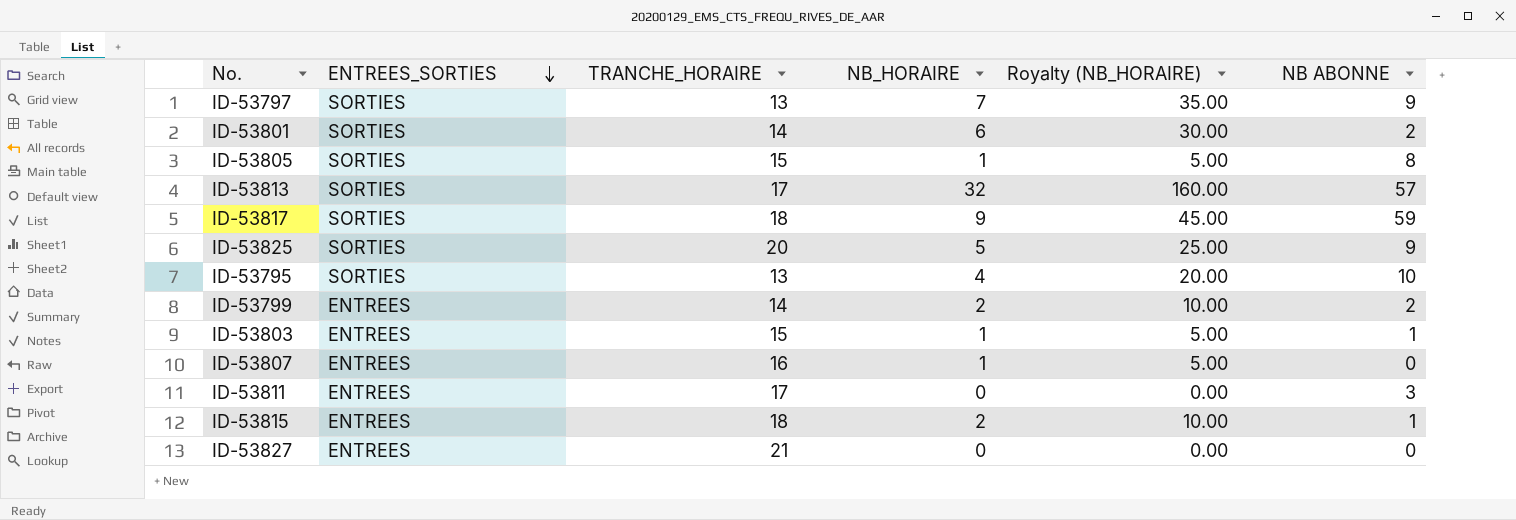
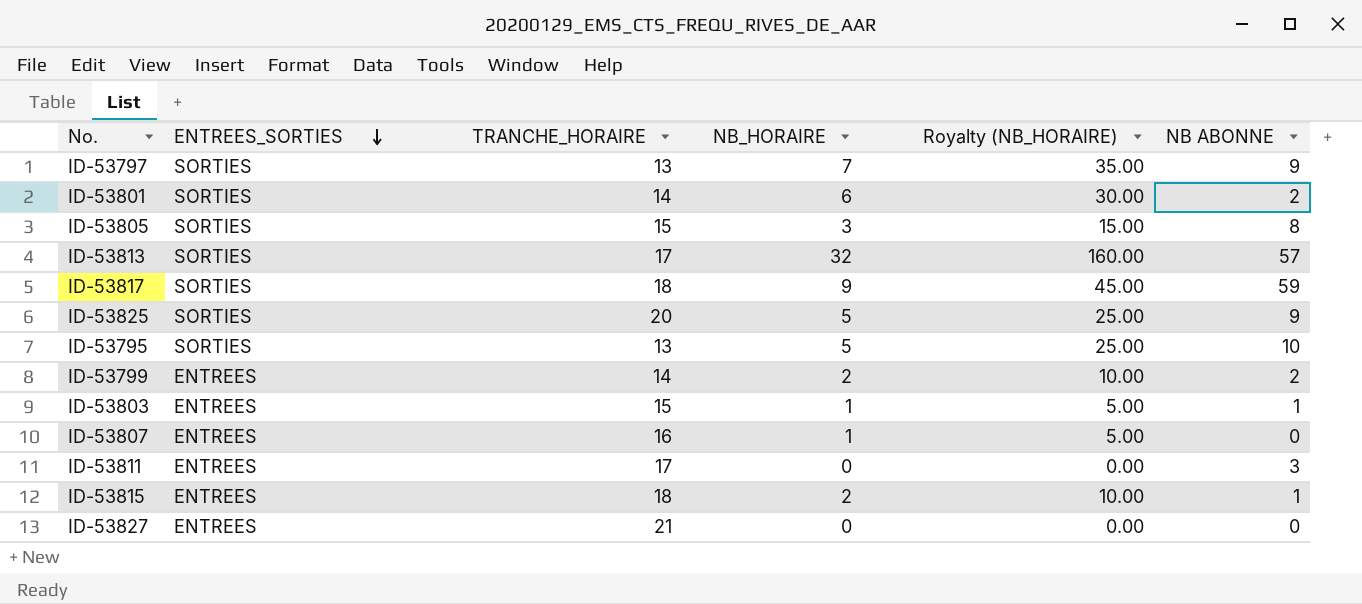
ID-53805 | NB_HORAIRE: 1 -> 3
ID-53805 | Royalty (NB_HORAIRE): 5.00 -> 15.00
ID-53795 | NB_HORAIRE: 4 -> 5
ID-53795 | Royalty (NB_HORAIRE): 20.00 -> 25.00

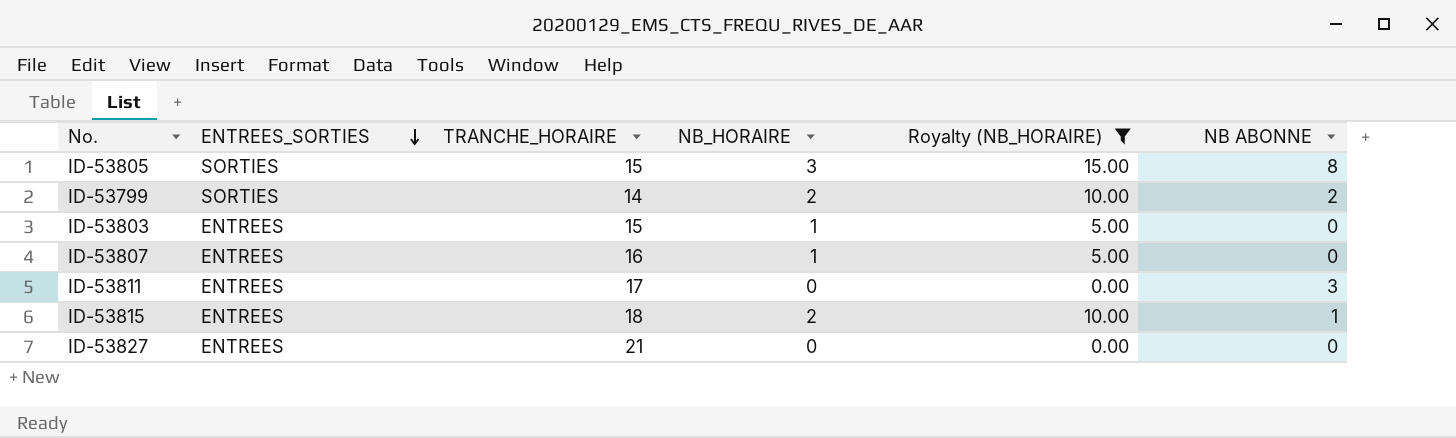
filter: none -> Royalty (NB_HORAIRE) <= 15.00
ID-53799 | ENTREES_SORTIES: ENTREES -> SORTIES
ID-53803 | NB ABONNE: 1 -> 0

